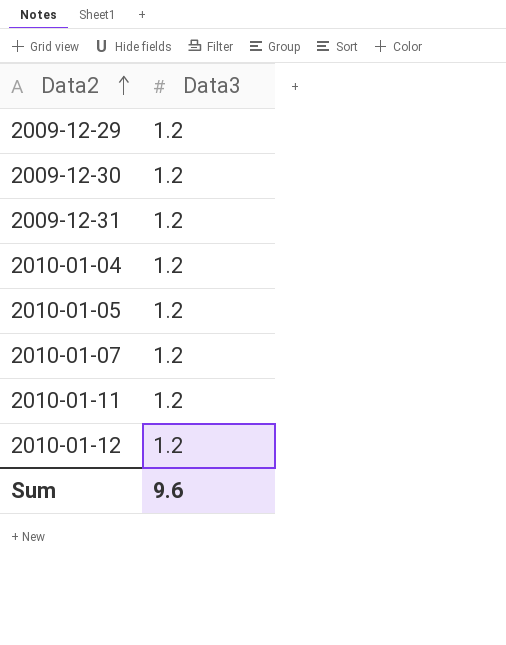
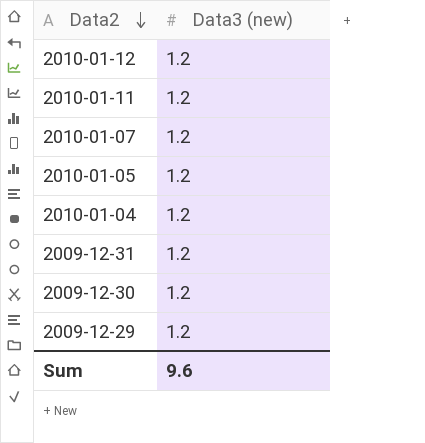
row order: Data2 ascending -> Data2 descending
column name: Data3 -> Data3 (new)

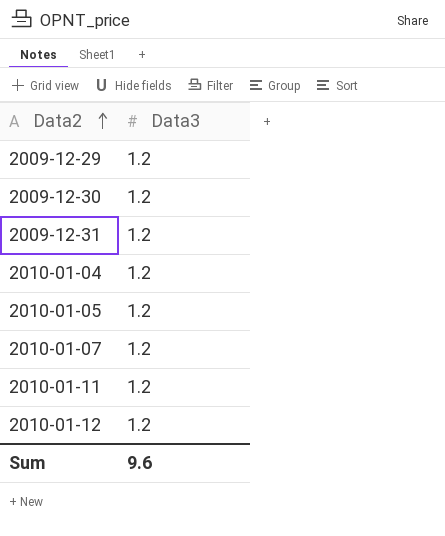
row order: Data2 descending -> Data2 ascending
column name: Data3 (new) -> Data3

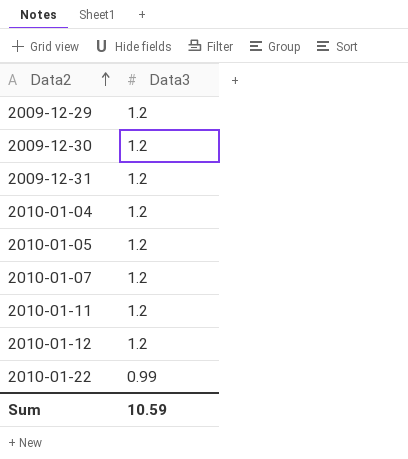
row 2010-01-22: none -> 0.99
Sum | Data3: 9.6 -> 10.59

